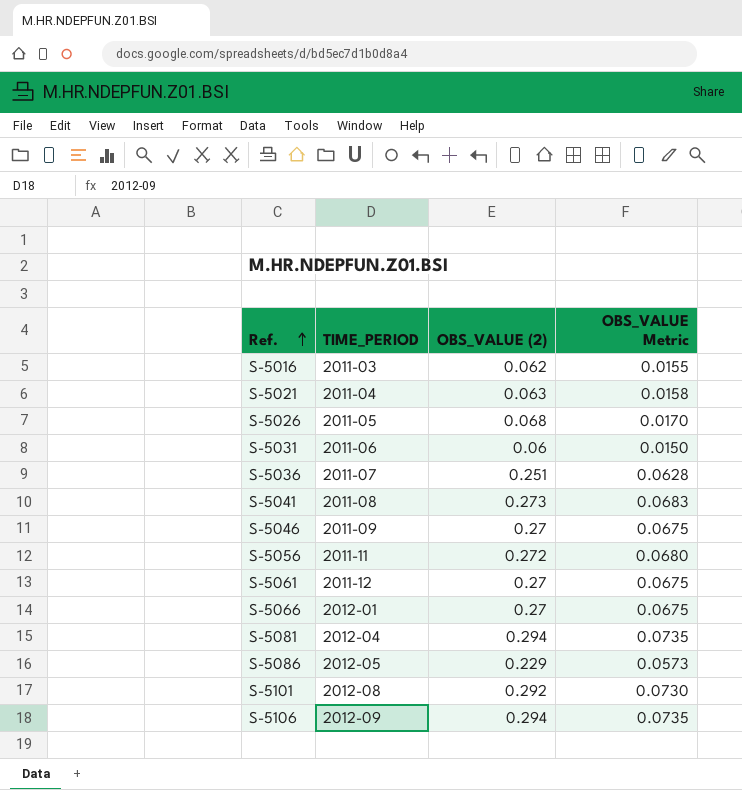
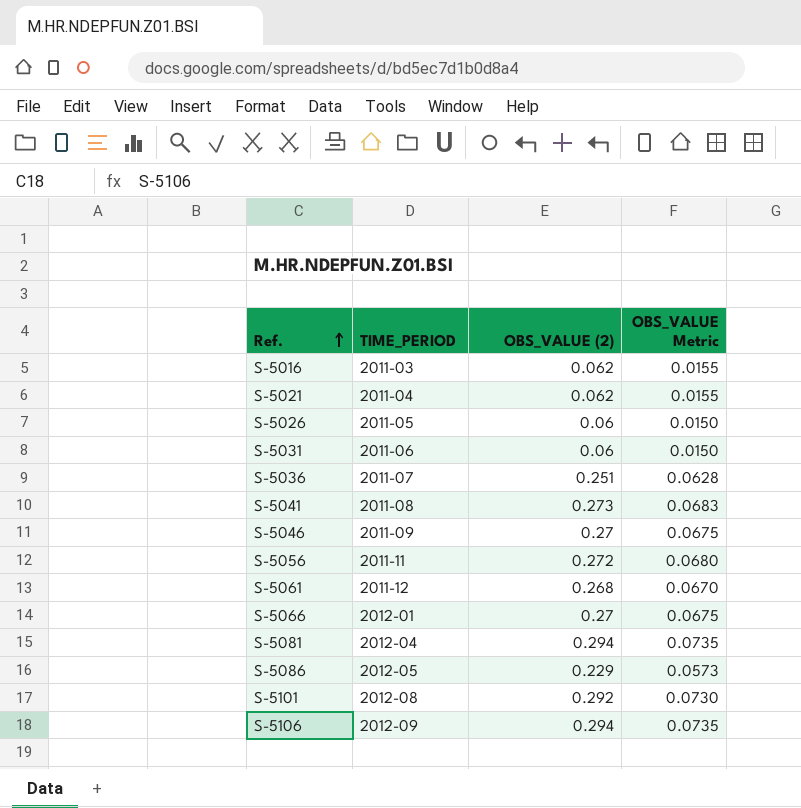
S-5021 | OBS_VALUE (2): 0.063 -> 0.062
S-5021 | OBS_VALUE Metric: 0.0158 -> 0.0155
S-5026 | OBS_VALUE (2): 0.068 -> 0.06
S-5026 | OBS_VALUE Metric: 0.0170 -> 0.0150
S-5061 | OBS_VALUE (2): 0.27 -> 0.268
S-5061 | OBS_VALUE Metric: 0.0675 -> 0.0670

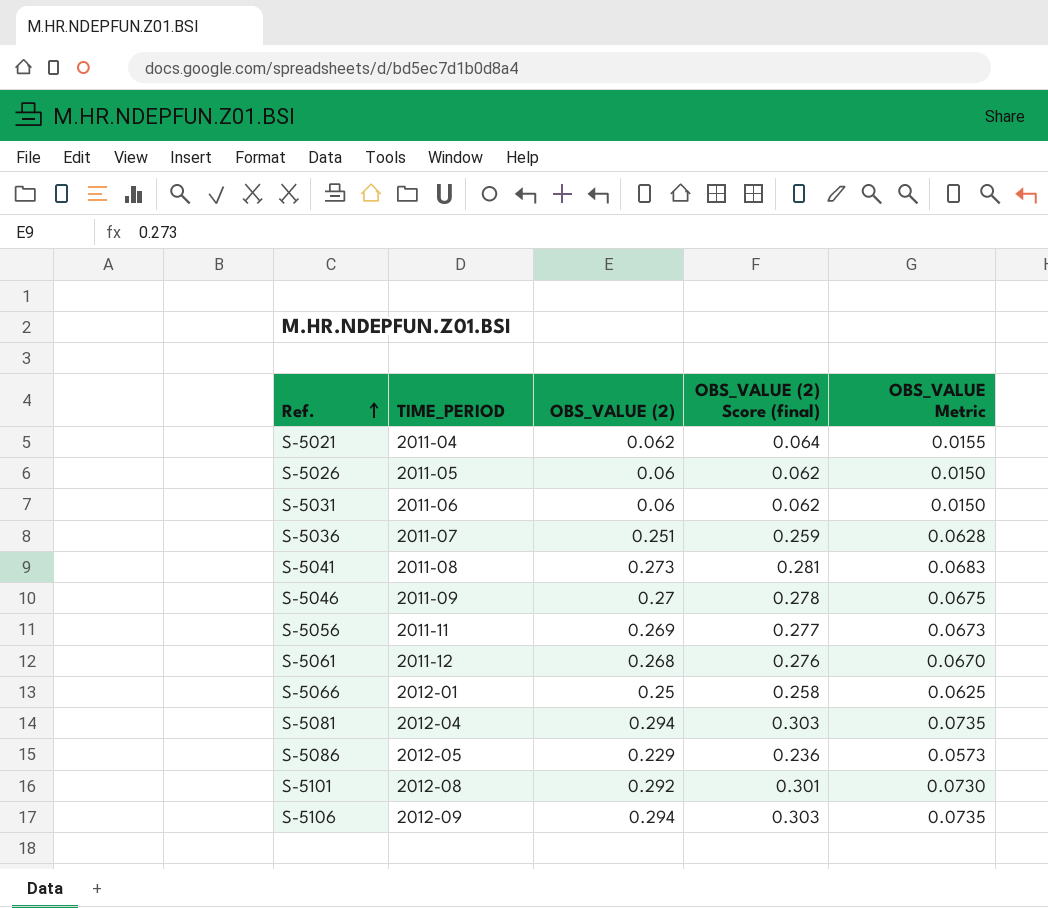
column OBS_VALUE (2) Score (final) | formula: none -> [OBS_VALUE (2)] * 1.03
row S-5016: 2011-03 | 0.062 | 0.0155 -> none
S-5056 | OBS_VALUE (2): 0.272 -> 0.269
S-5056 | OBS_VALUE Metric: 0.0680 -> 0.0673
S-5066 | OBS_VALUE (2): 0.27 -> 0.25
S-5066 | OBS_VALUE Metric: 0.0675 -> 0.0625

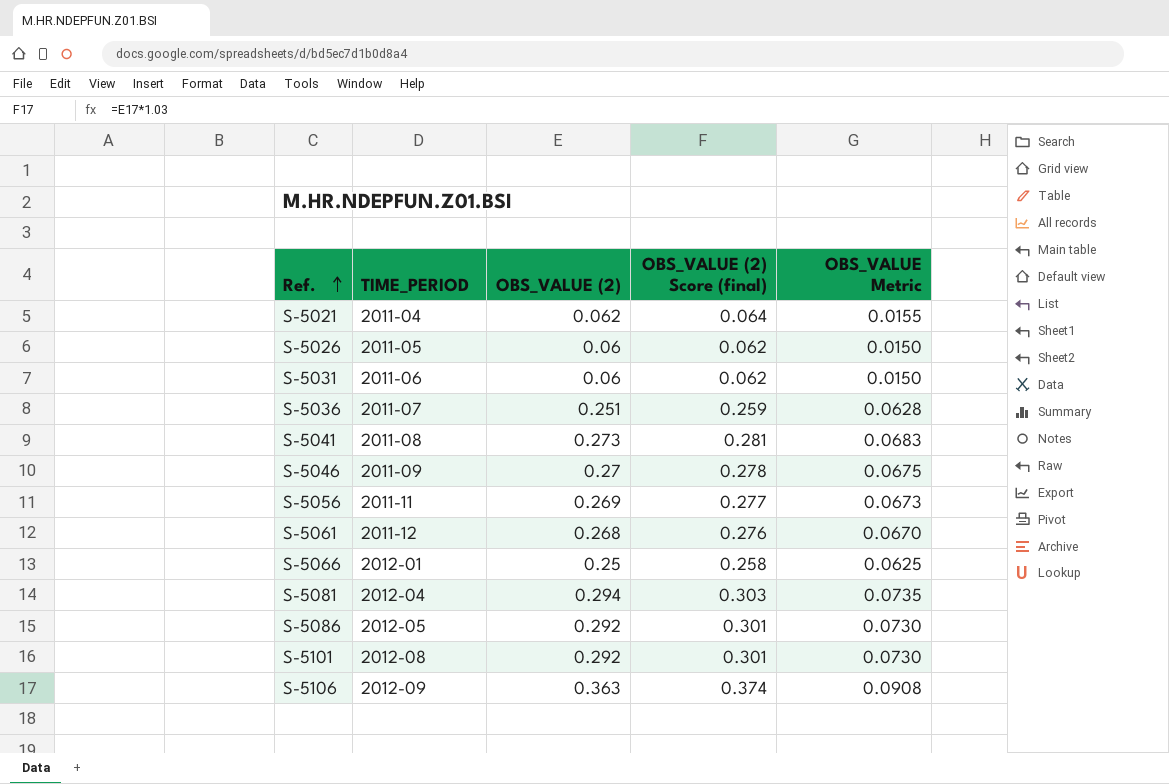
S-5086 | OBS_VALUE (2): 0.229 -> 0.292
S-5086 | OBS_VALUE (2) Score (final): 0.236 -> 0.301
S-5086 | OBS_VALUE Metric: 0.0573 -> 0.0730
S-5106 | OBS_VALUE (2): 0.294 -> 0.363
S-5106 | OBS_VALUE (2) Score (final): 0.303 -> 0.374
S-5106 | OBS_VALUE Metric: 0.0735 -> 0.0908

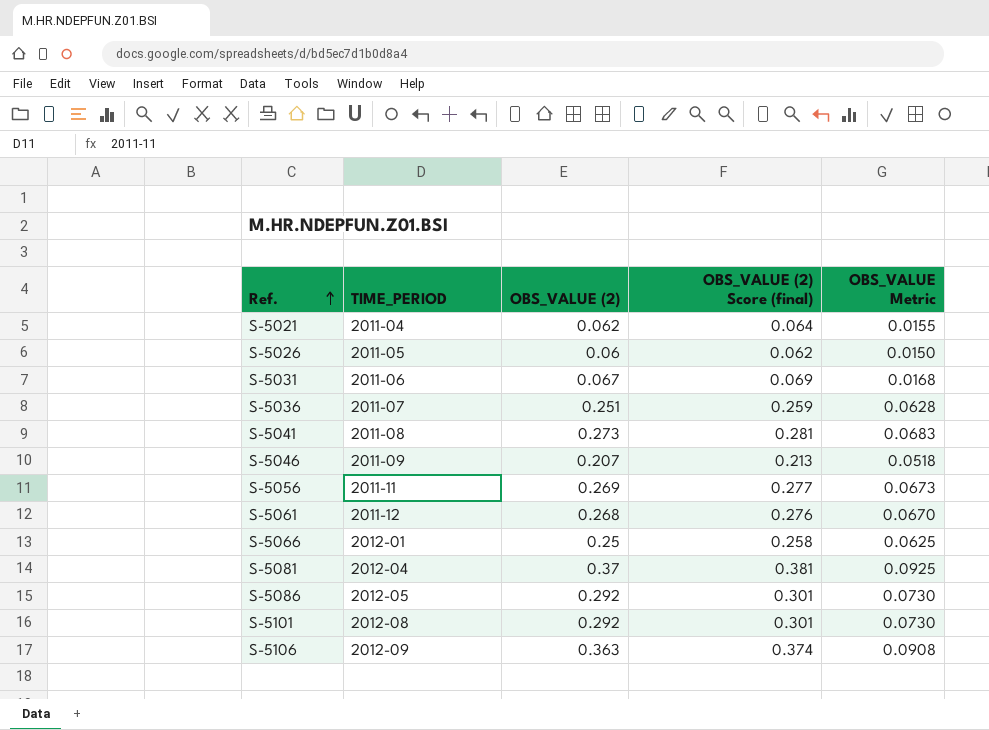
S-5031 | OBS_VALUE (2): 0.06 -> 0.067
S-5031 | OBS_VALUE (2) Score (final): 0.062 -> 0.069
S-5031 | OBS_VALUE Metric: 0.0150 -> 0.0168
S-5046 | OBS_VALUE (2): 0.27 -> 0.207
S-5046 | OBS_VALUE (2) Score (final): 0.278 -> 0.213
S-5046 | OBS_VALUE Metric: 0.0675 -> 0.0518
S-5081 | OBS_VALUE (2): 0.294 -> 0.37
S-5081 | OBS_VALUE (2) Score (final): 0.303 -> 0.381
S-5081 | OBS_VALUE Metric: 0.0735 -> 0.0925

